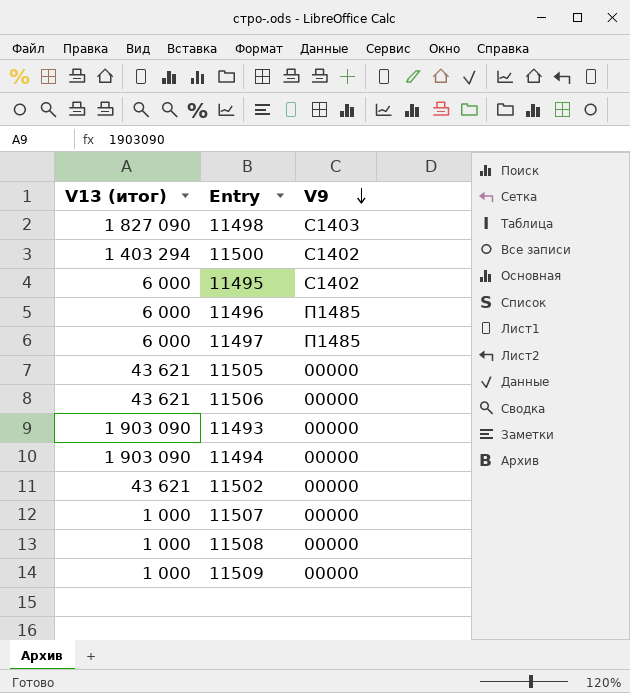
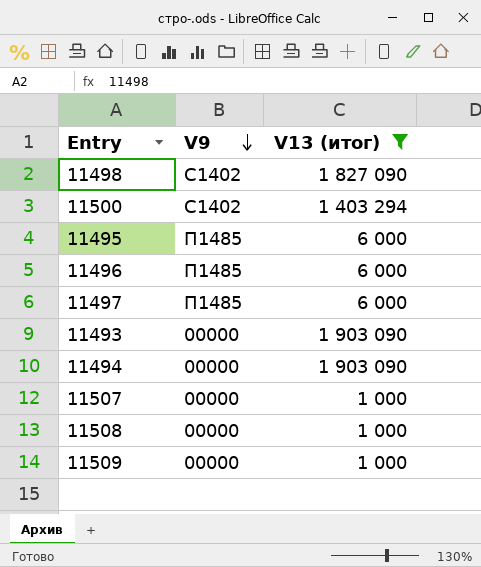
filter: none -> V13 (итог) != 43 621
column V13 (итог) | position: 1 -> 3
11498 | V9: С1403 -> С1402
11495 | V9: С1402 -> П1485

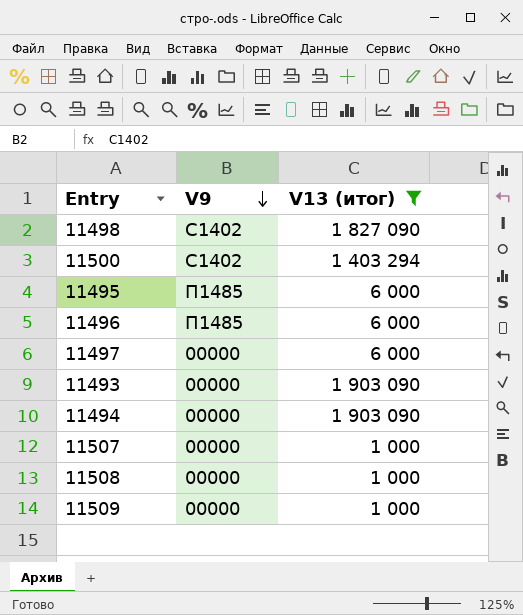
11497 | V9: П1485 -> 00000

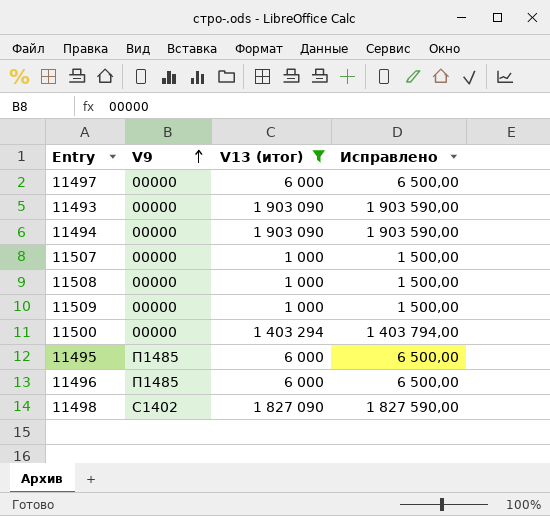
row order: V9 descending -> V9 ascending
column Исправлено | formula: none -> [V13 (итог)] + 500
11500 | V9: С1402 -> 00000

